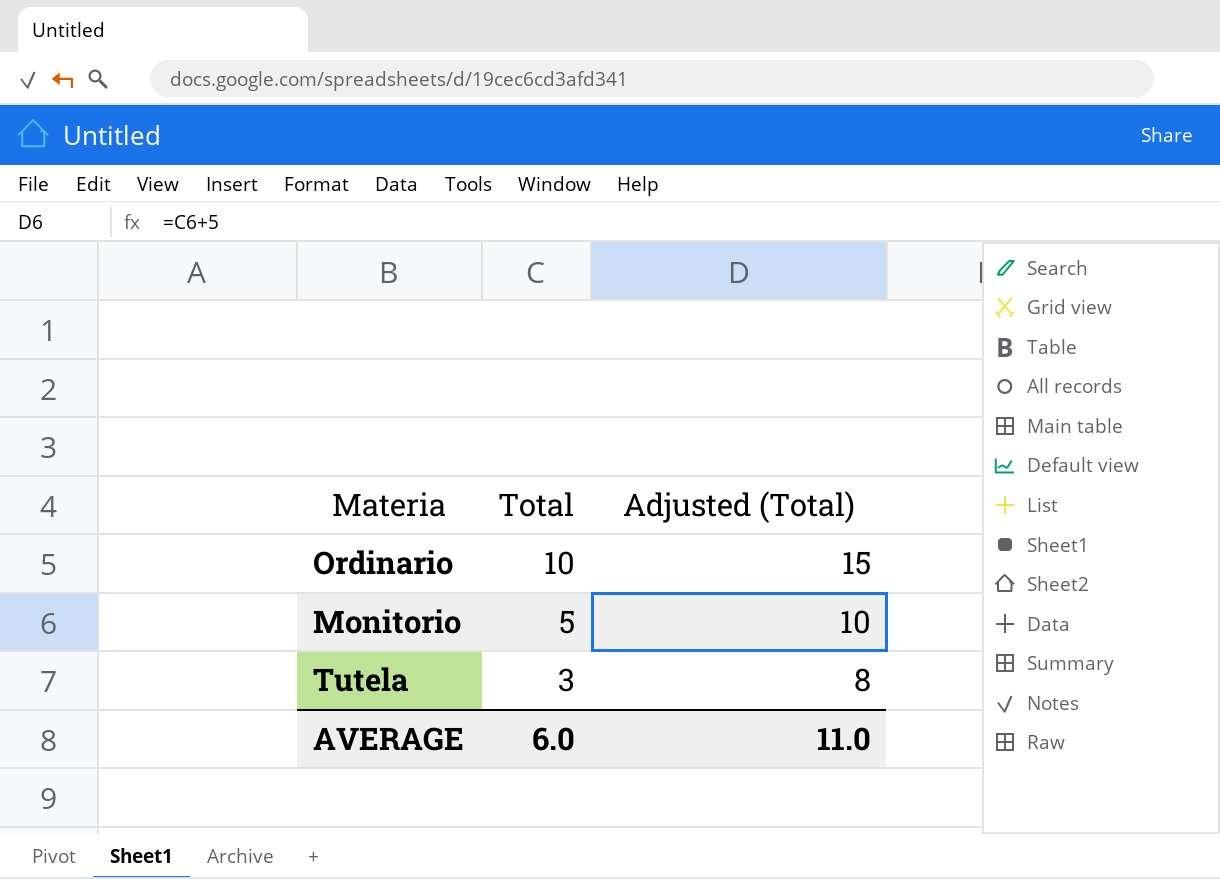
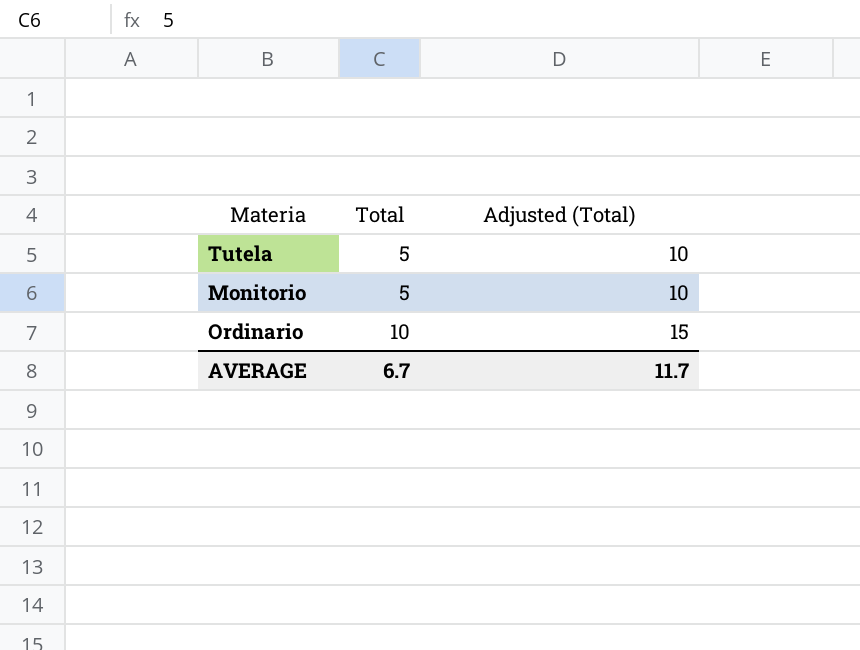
row order: Total descending -> Total ascending
Tutela | Total: 3 -> 5
Tutela | Adjusted (Total): 8 -> 10
AVERAGE | Total: 6.0 -> 6.7
AVERAGE | Adjusted (Total): 11.0 -> 11.7

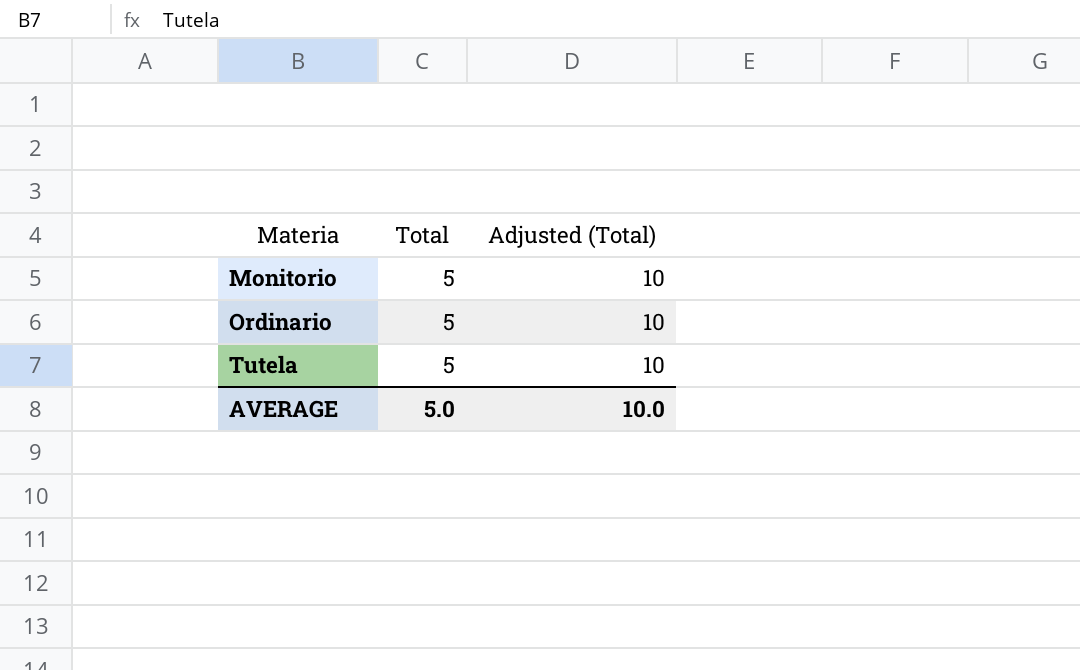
row order: Total ascending -> Materia ascending
Ordinario | Total: 10 -> 5
Ordinario | Adjusted (Total): 15 -> 10
AVERAGE | Total: 6.7 -> 5.0
AVERAGE | Adjusted (Total): 11.7 -> 10.0

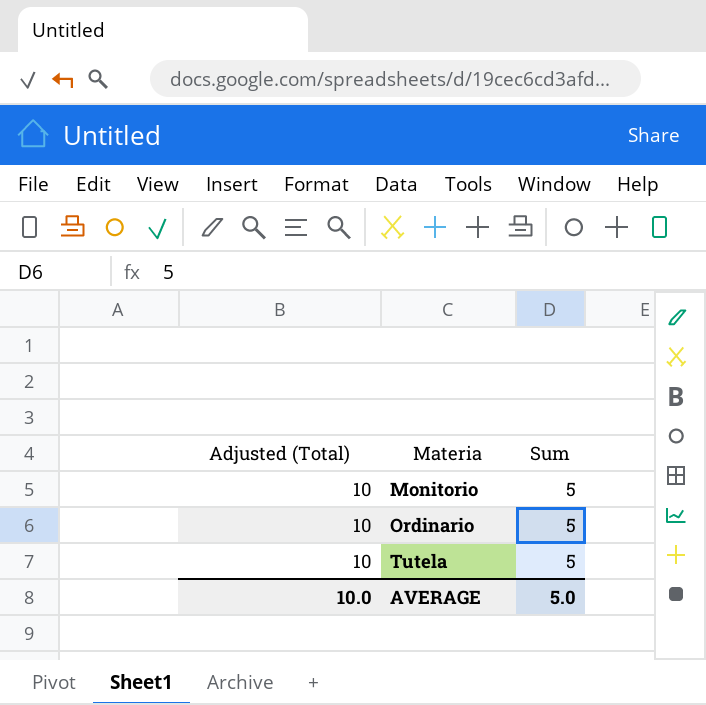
column Adjusted (Total) | position: 3 -> 1
column name: Total -> Sum

